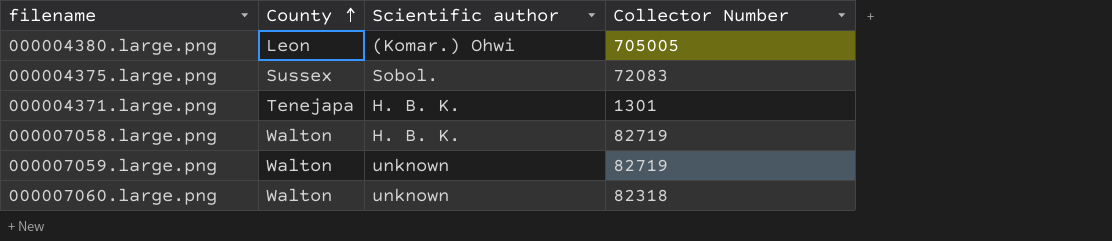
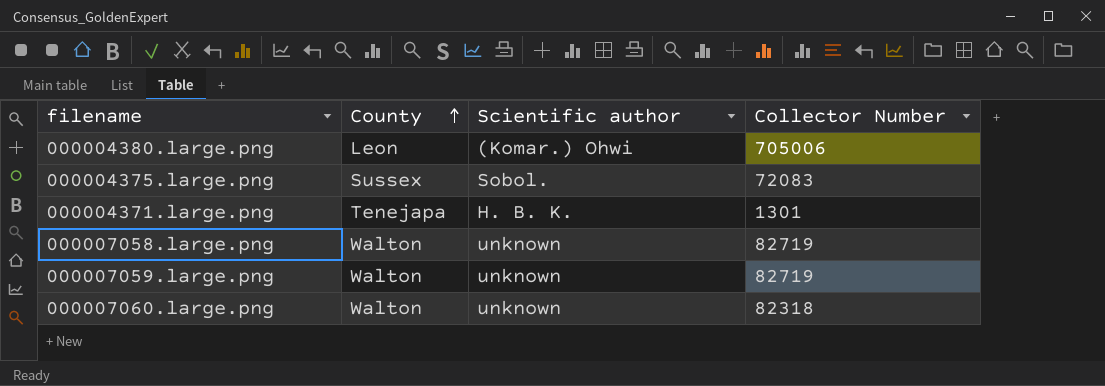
000004380.large.png | Collector Number: 705005 -> 705006
000007058.large.png | Scientific author: H. B. K. -> unknown

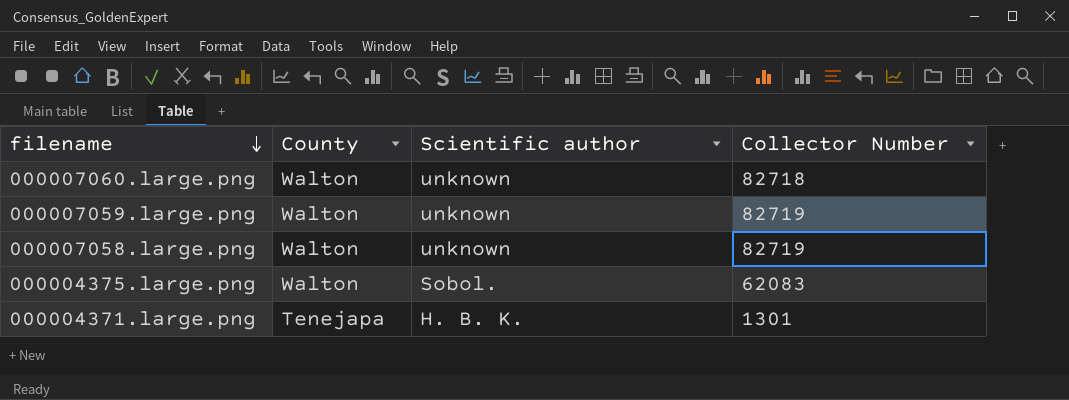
row order: County ascending -> filename descending
row 000004380.large.png: Leon | (Komar.) Ohwi | 705006 -> none
000007060.large.png | Collector Number: 82318 -> 82718
000004375.large.png | County: Sussex -> Walton
000004375.large.png | Collector Number: 72083 -> 62083

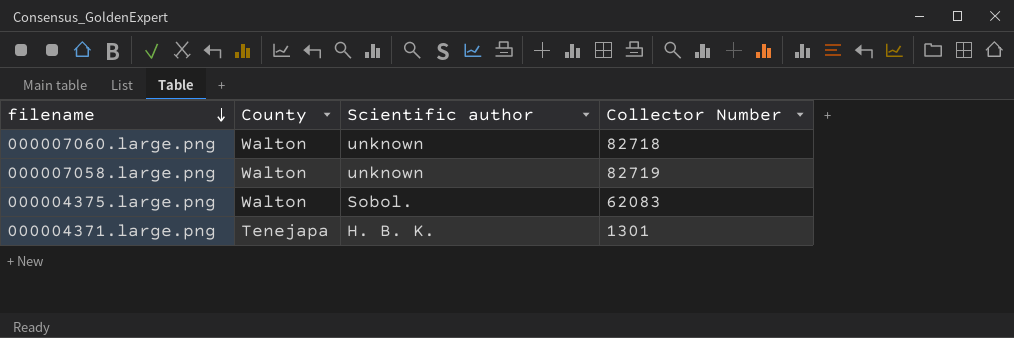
row 000007059.large.png: Walton | unknown | 82719 -> none

